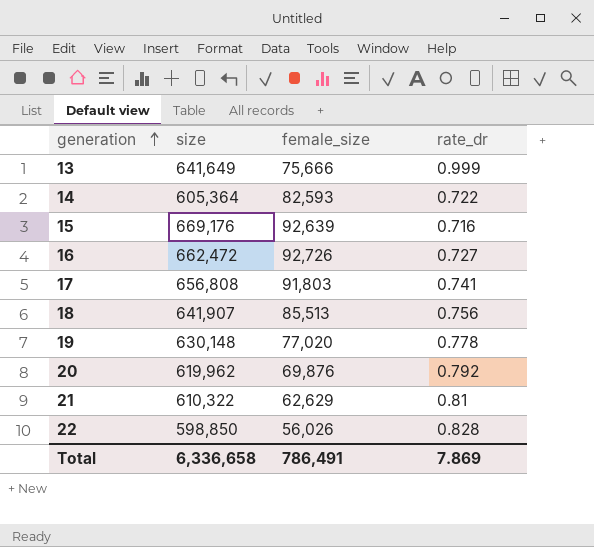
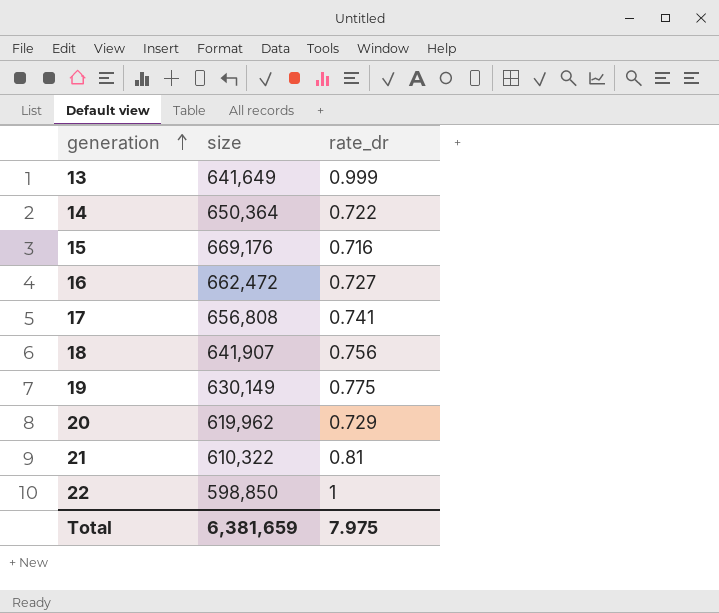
column female_size | position: 3 -> none
14 | size: 605,364 -> 650,364
19 | size: 630,148 -> 630,149
19 | rate_dr: 0.778 -> 0.775
20 | rate_dr: 0.792 -> 0.729
22 | rate_dr: 0.828 -> 1
Total | size: 6,336,658 -> 6,381,659
Total | rate_dr: 7.869 -> 7.975

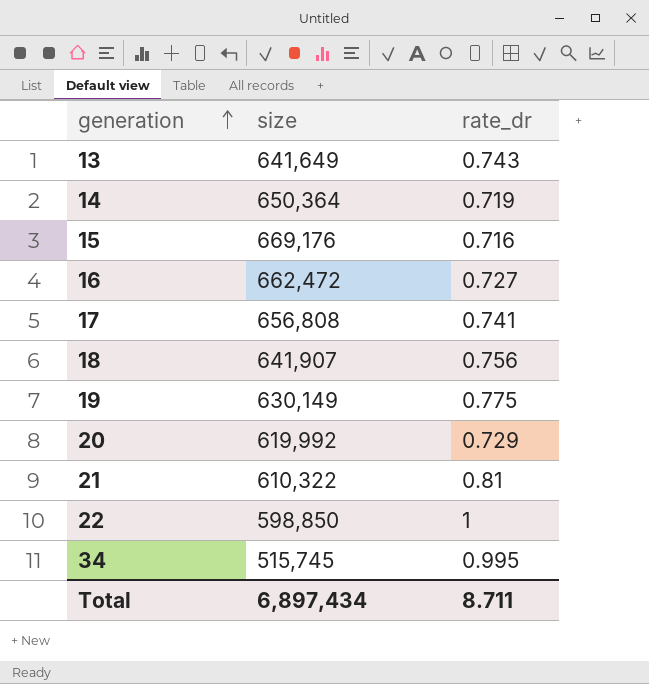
13 | rate_dr: 0.999 -> 0.743
14 | rate_dr: 0.722 -> 0.719
20 | size: 619,962 -> 619,992
row 34: none -> 515,745 | 0.995
Total | size: 6,381,659 -> 6,897,434
Total | rate_dr: 7.975 -> 8.711

